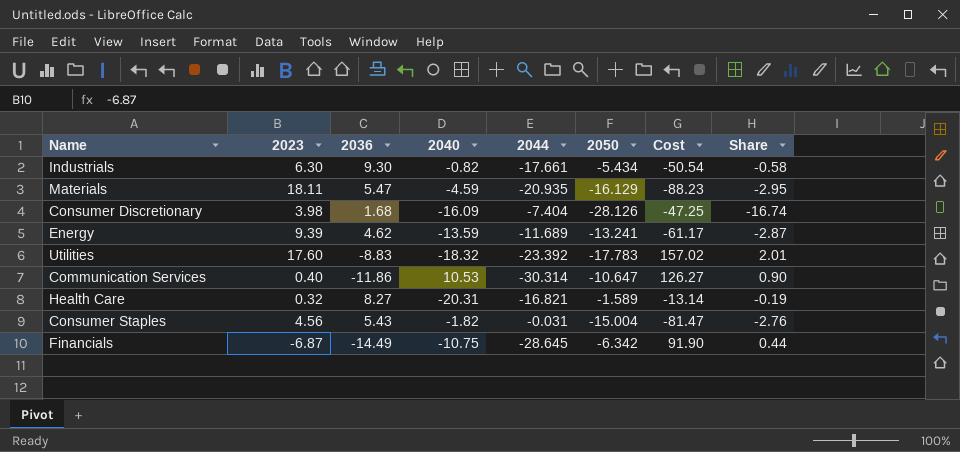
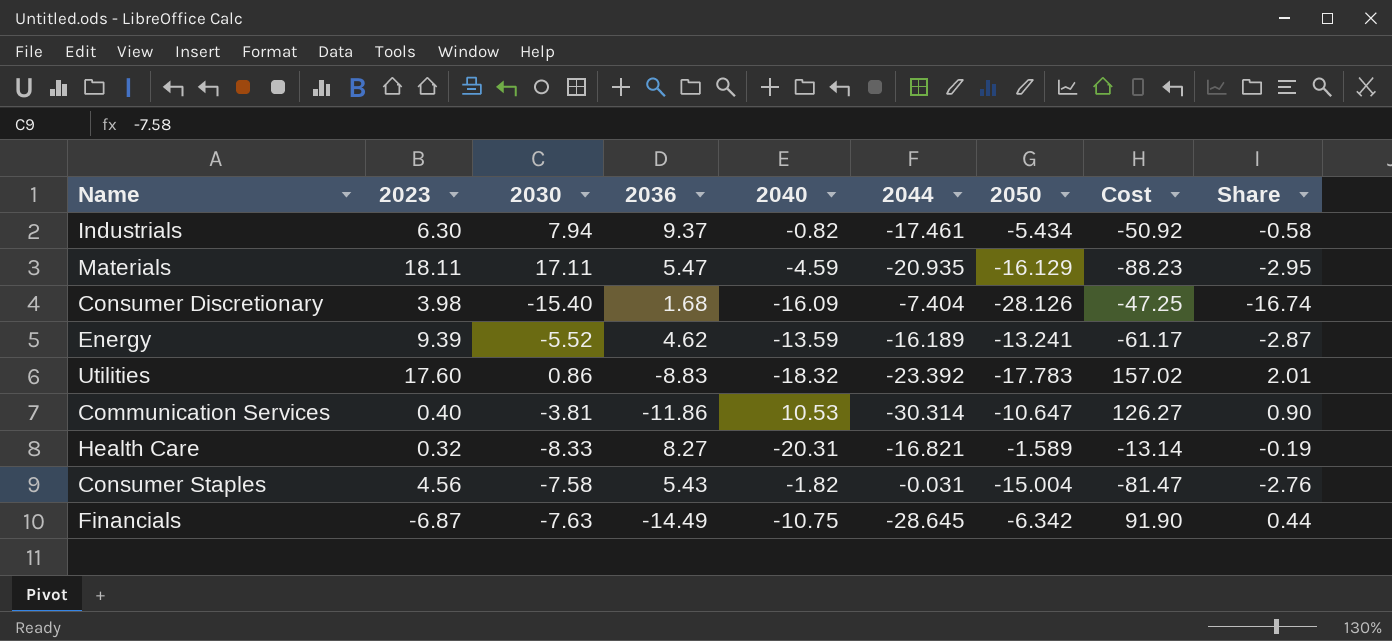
column 2030 | position: none -> 3
Industrials | 2036: 9.30 -> 9.37
Industrials | 2044: -17.661 -> -17.461
Industrials | Cost: -50.54 -> -50.92
Energy | 2044: -11.689 -> -16.189

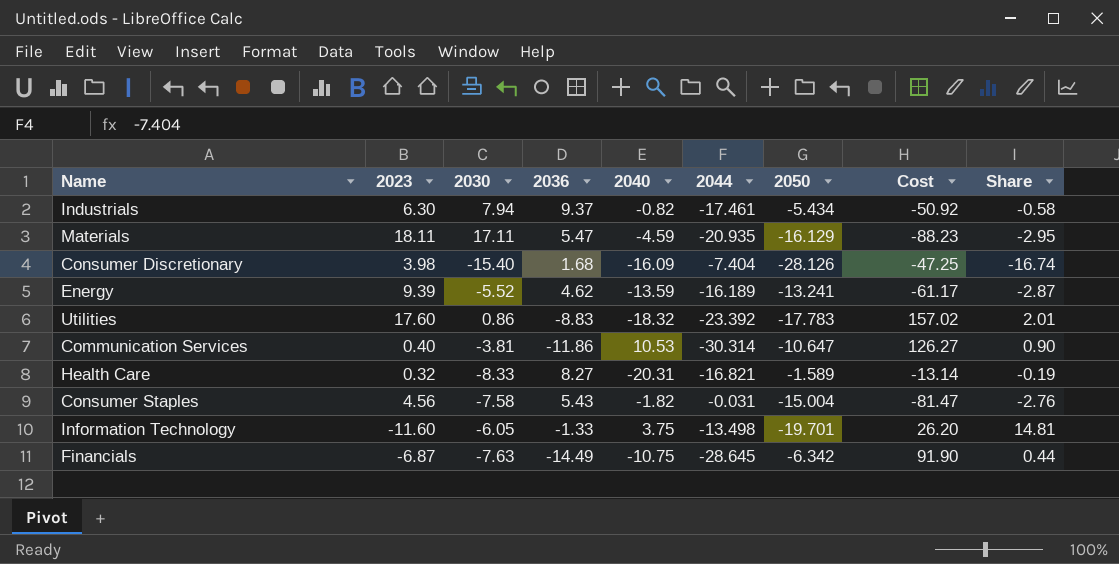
row Information Technology: none -> -11.60 | -6.05 | -1.33 | 3.75 | -13.498 | -19.701 | 26.20 | 14.81

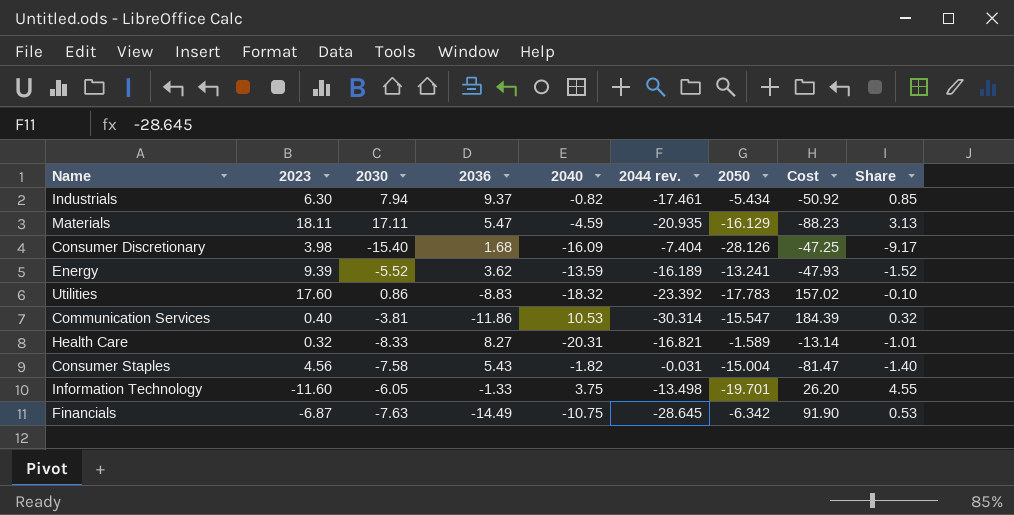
column name: 2044 -> 2044 rev.
column Share | formula: [2050] / [2036] -> [2030] / [2036]
Energy | 2036: 4.62 -> 3.62
Energy | Cost: -61.17 -> -47.93
Communication Services | 2050: -10.647 -> -15.547
Communication Services | Cost: 126.27 -> 184.39

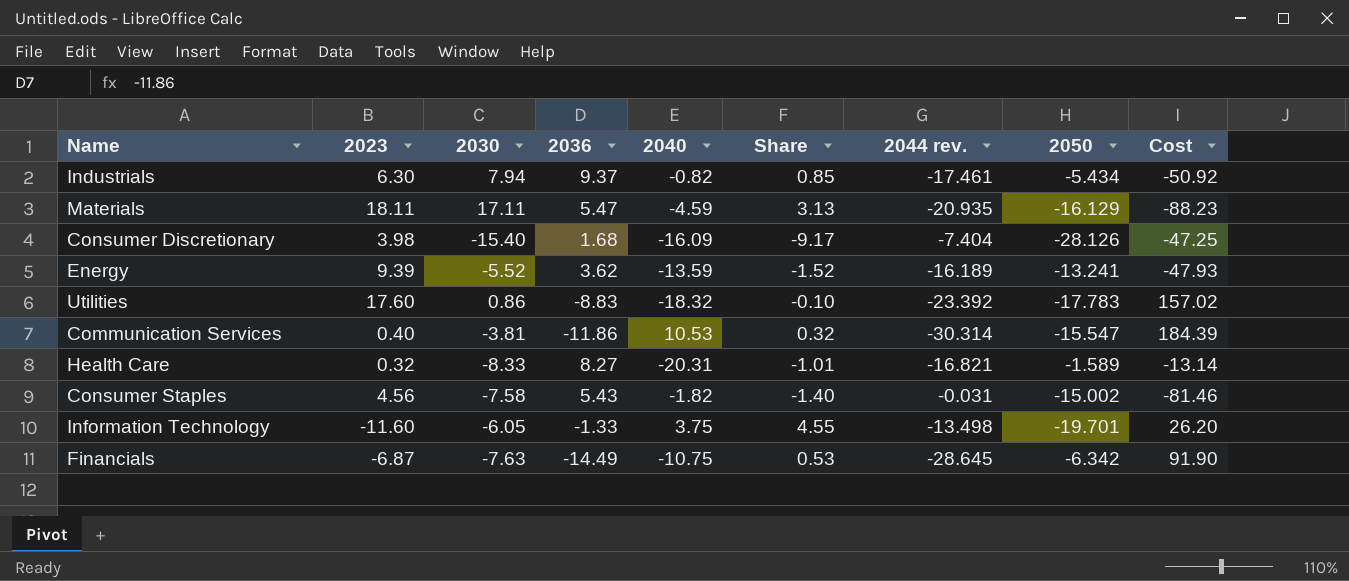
column Share | position: 9 -> 6
Consumer Staples | 2050: -15.004 -> -15.002
Consumer Staples | Cost: -81.47 -> -81.46

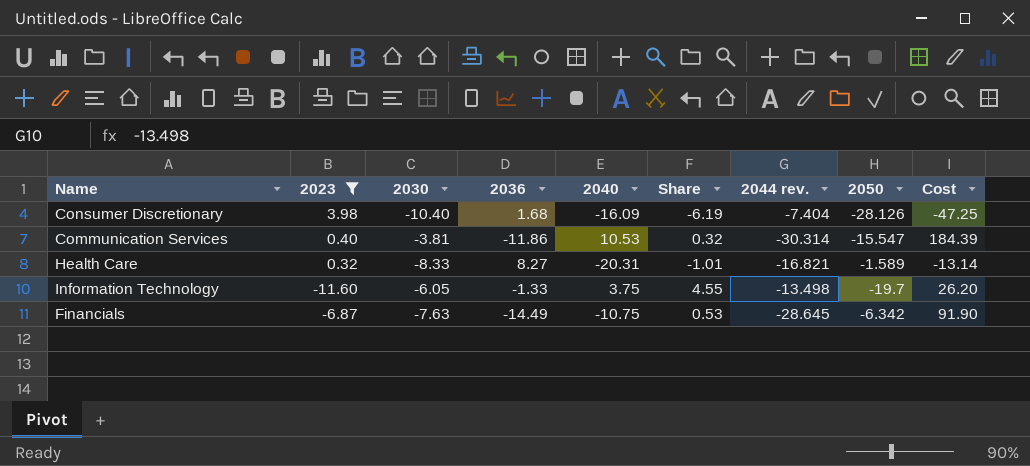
filter: none -> 2023 <= 3.98
Consumer Discretionary | 2030: -15.40 -> -10.40
Consumer Discretionary | Share: -9.17 -> -6.19
Information Technology | 2050: -19.701 -> -19.7

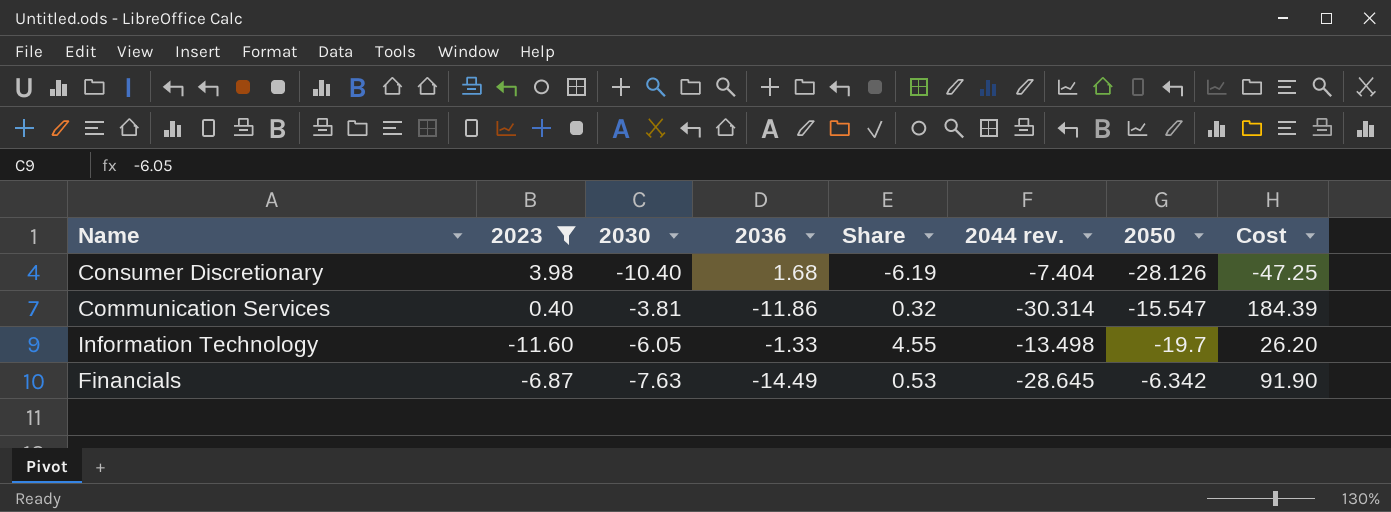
column 2040 | position: 5 -> none
row Health Care: 0.32 | -8.33 | 8.27 | -20.31 | -1.01 | -16.821 | -1.589 | -13.14 -> none

